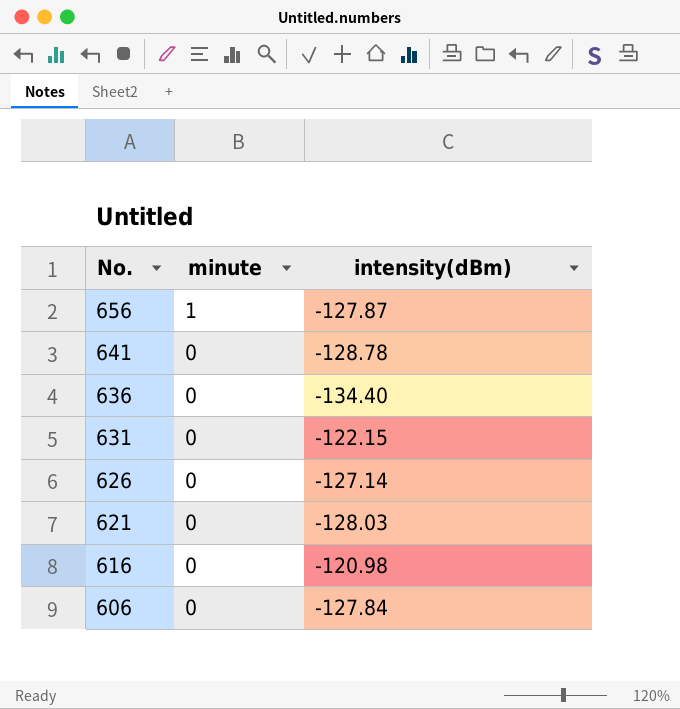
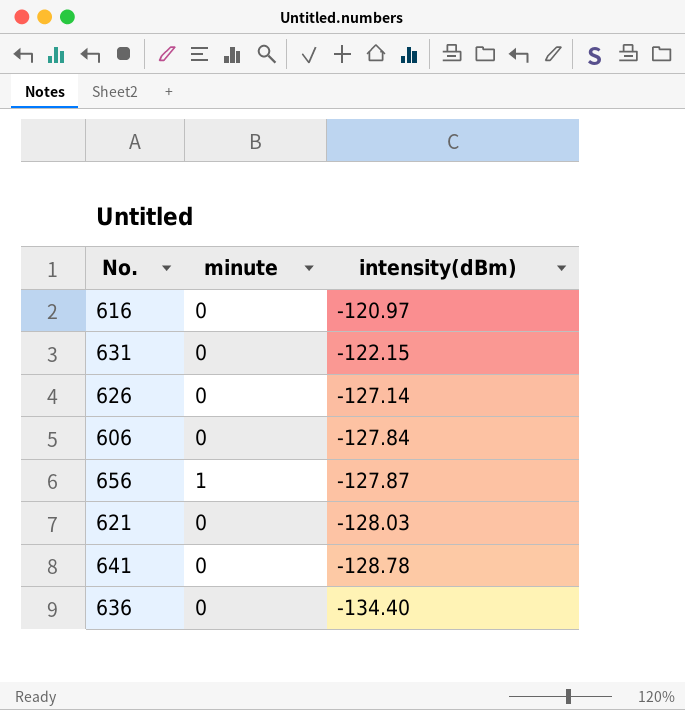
row order: No. descending -> intensity(dBm) descending
616 | intensity(dBm): -120.98 -> -120.97

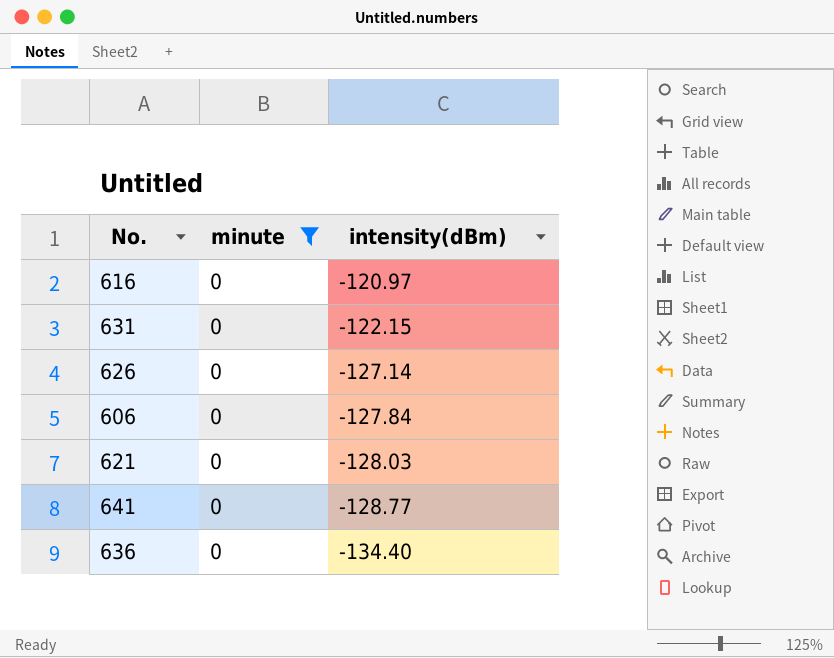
filter: none -> minute = 0
641 | intensity(dBm): -128.78 -> -128.77

